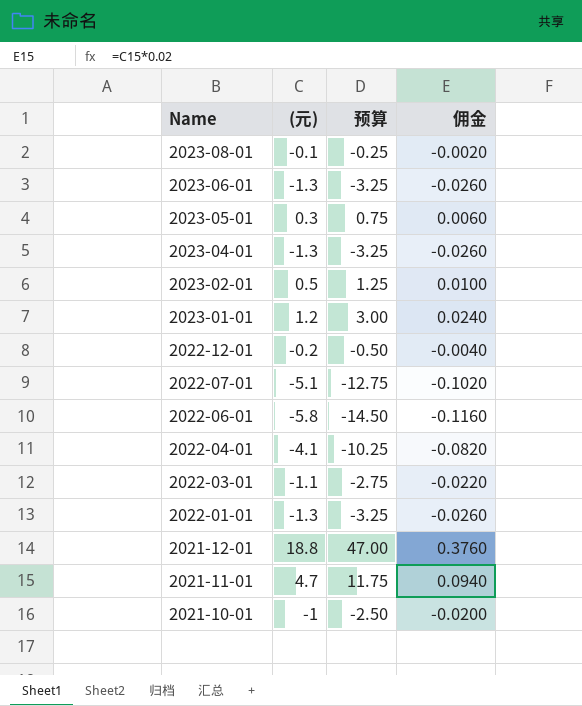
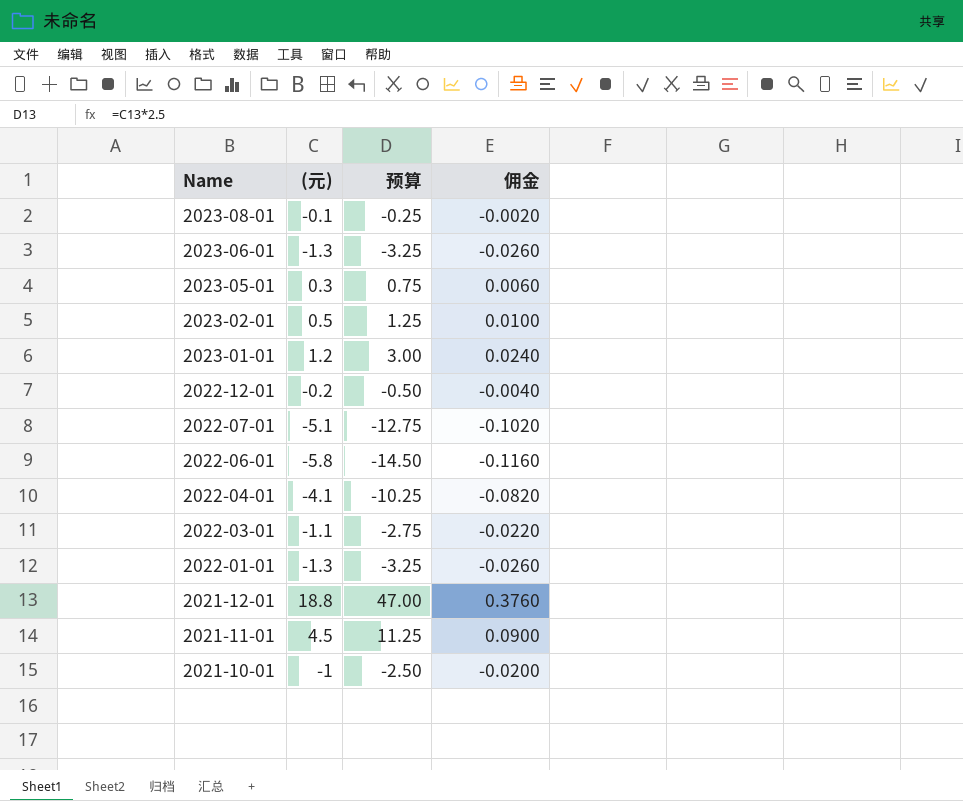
row 2023-04-01: -1.3 | -3.25 | -0.0260 -> none
2021-11-01 | (元): 4.7 -> 4.5
2021-11-01 | 预算: 11.75 -> 11.25
2021-11-01 | 佣金: 0.0940 -> 0.0900

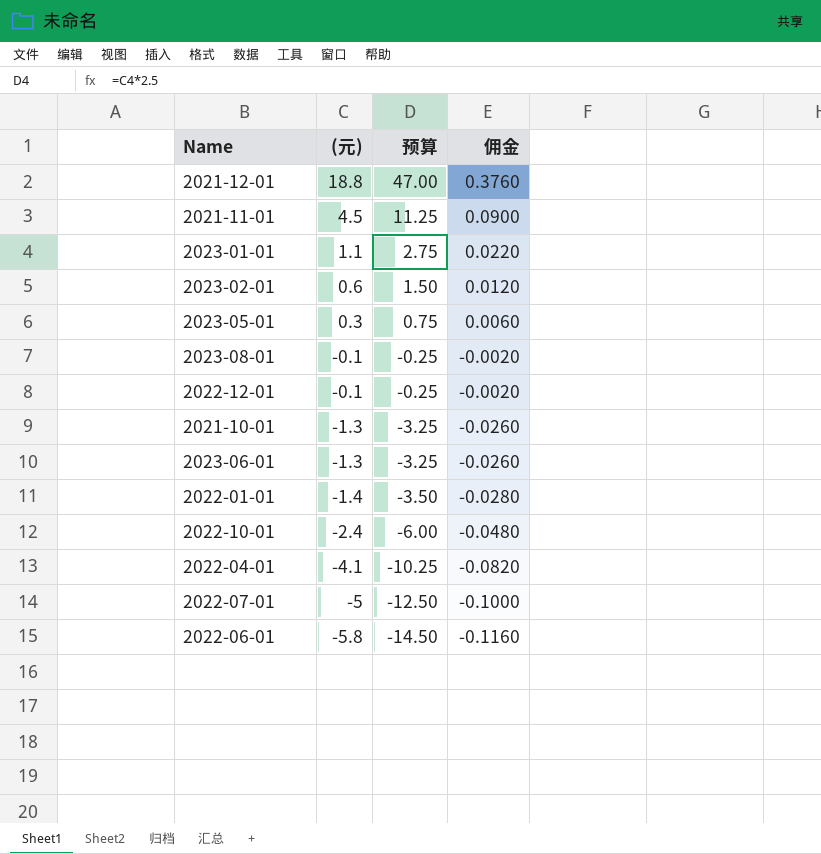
row order: Name descending -> (元) descending
row 2022-03-01: -1.1 | -2.75 | -0.0220 -> none
2023-01-01 | (元): 1.2 -> 1.1
2023-01-01 | 预算: 3.00 -> 2.75
2023-01-01 | 佣金: 0.0240 -> 0.0220
2023-02-01 | (元): 0.5 -> 0.6
2023-02-01 | 预算: 1.25 -> 1.50
2023-02-01 | 佣金: 0.0100 -> 0.0120
2022-12-01 | (元): -0.2 -> -0.1
2022-12-01 | 预算: -0.50 -> -0.25
2022-12-01 | 佣金: -0.0040 -> -0.0020
2021-10-01 | (元): -1 -> -1.3
2021-10-01 | 预算: -2.50 -> -3.25
2021-10-01 | 佣金: -0.0200 -> -0.0260
2022-01-01 | (元): -1.3 -> -1.4
2022-01-01 | 预算: -3.25 -> -3.50
2022-01-01 | 佣金: -0.0260 -> -0.0280
row 2022-10-01: none -> -2.4 | -6.00 | -0.0480
2022-07-01 | (元): -5.1 -> -5
2022-07-01 | 预算: -12.75 -> -12.50
2022-07-01 | 佣金: -0.1020 -> -0.1000

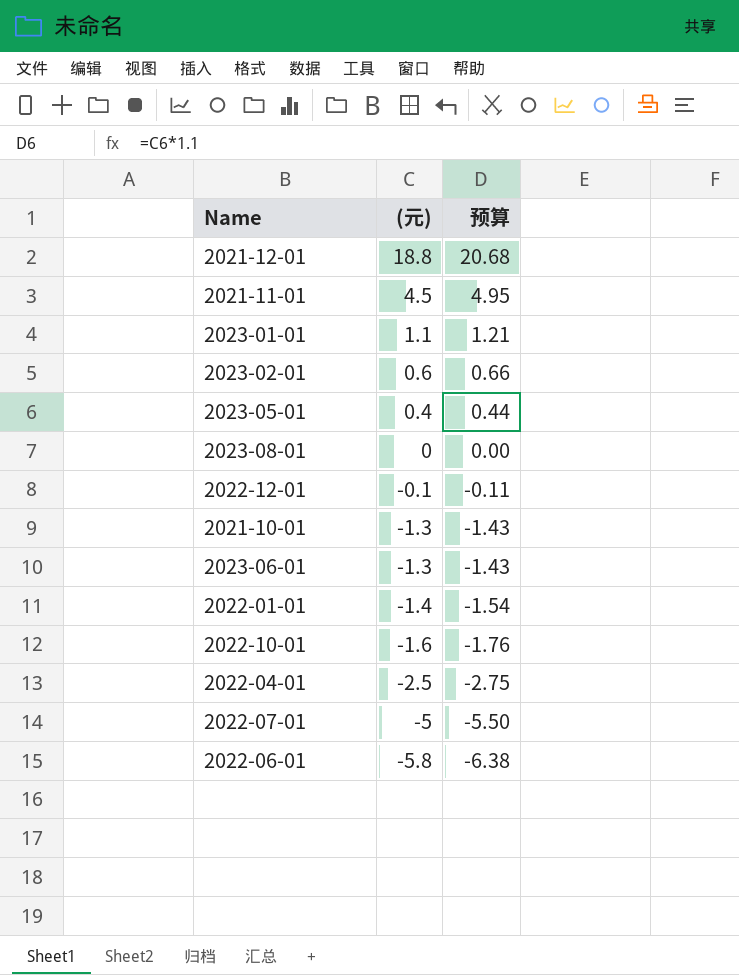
column 佣金 | formula: [(元)] * 0.02 -> none
column 预算 | formula: [(元)] * 2.5 -> [(元)] * 1.1
2023-05-01 | (元): 0.3 -> 0.4
2023-08-01 | (元): -0.1 -> 0
2022-10-01 | (元): -2.4 -> -1.6
2022-04-01 | (元): -4.1 -> -2.5

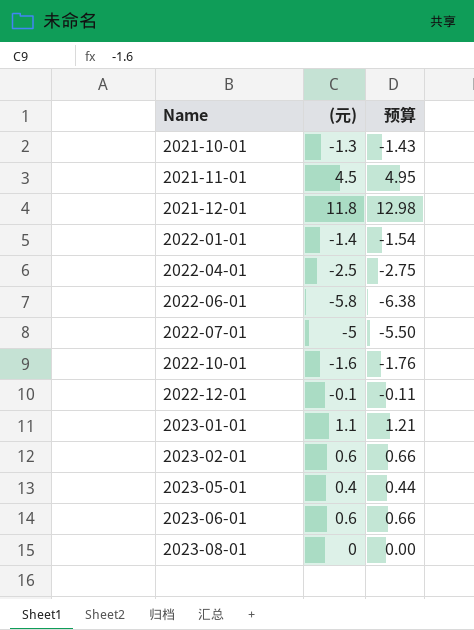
row order: (元) descending -> Name ascending
2021-12-01 | (元): 18.8 -> 11.8
2021-12-01 | 预算: 20.68 -> 12.98
2023-06-01 | (元): -1.3 -> 0.6
2023-06-01 | 预算: -1.43 -> 0.66

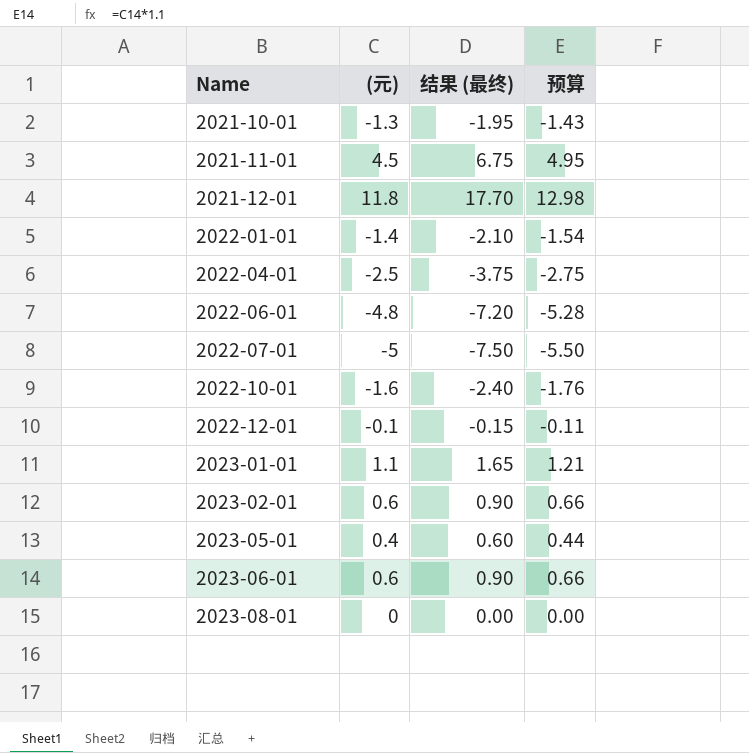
column 结果 (最终) | formula: none -> [(元)] * 1.5
2022-06-01 | (元): -5.8 -> -4.8
2022-06-01 | 预算: -6.38 -> -5.28

